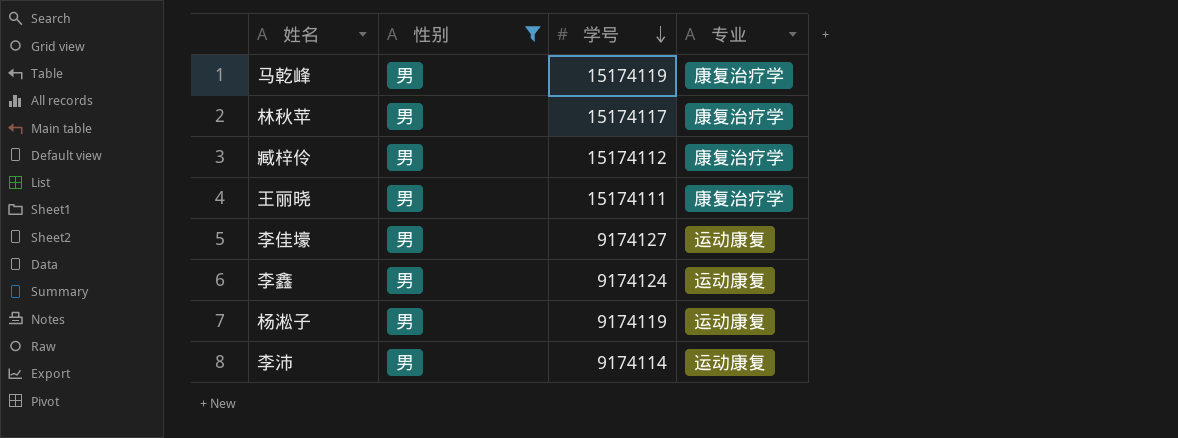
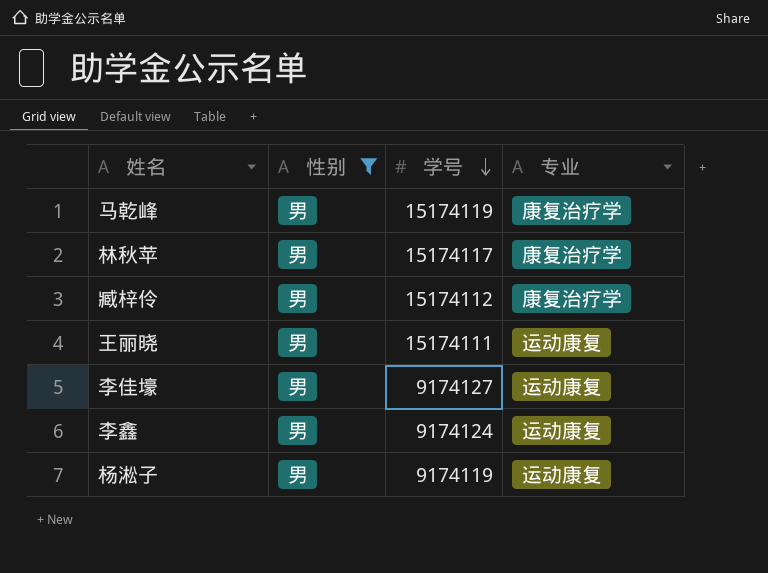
row 李沛: 男 | 9174114 | 运动康复 -> none
王丽晓 | 专业: 康复治疗学 -> 运动康复

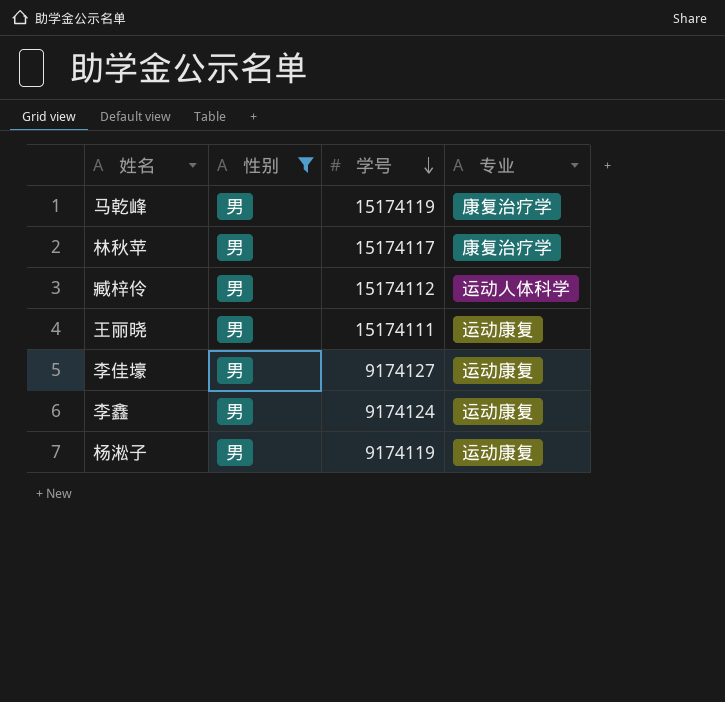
臧梓伶 | 专业: 康复治疗学 -> 运动人体科学

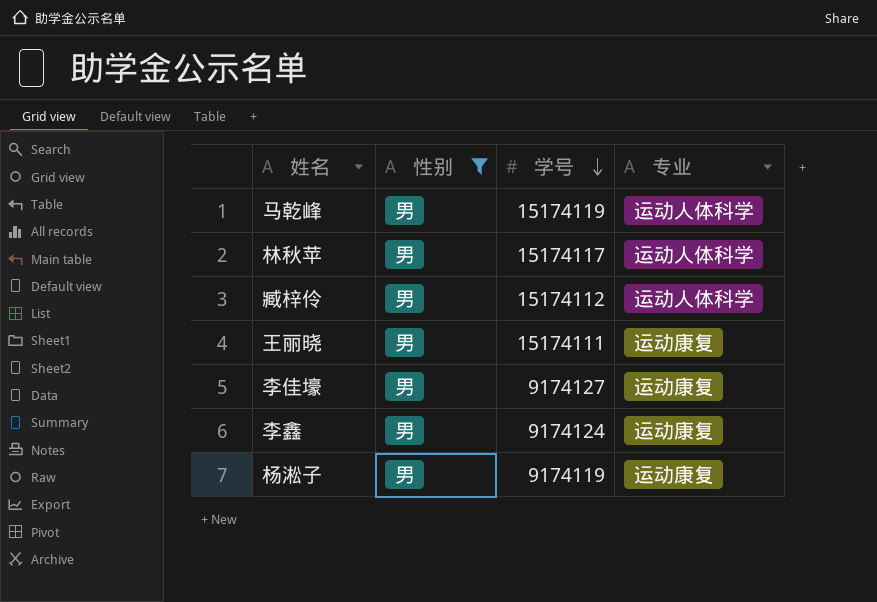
马乾峰 | 专业: 康复治疗学 -> 运动人体科学
林秋苹 | 专业: 康复治疗学 -> 运动人体科学

